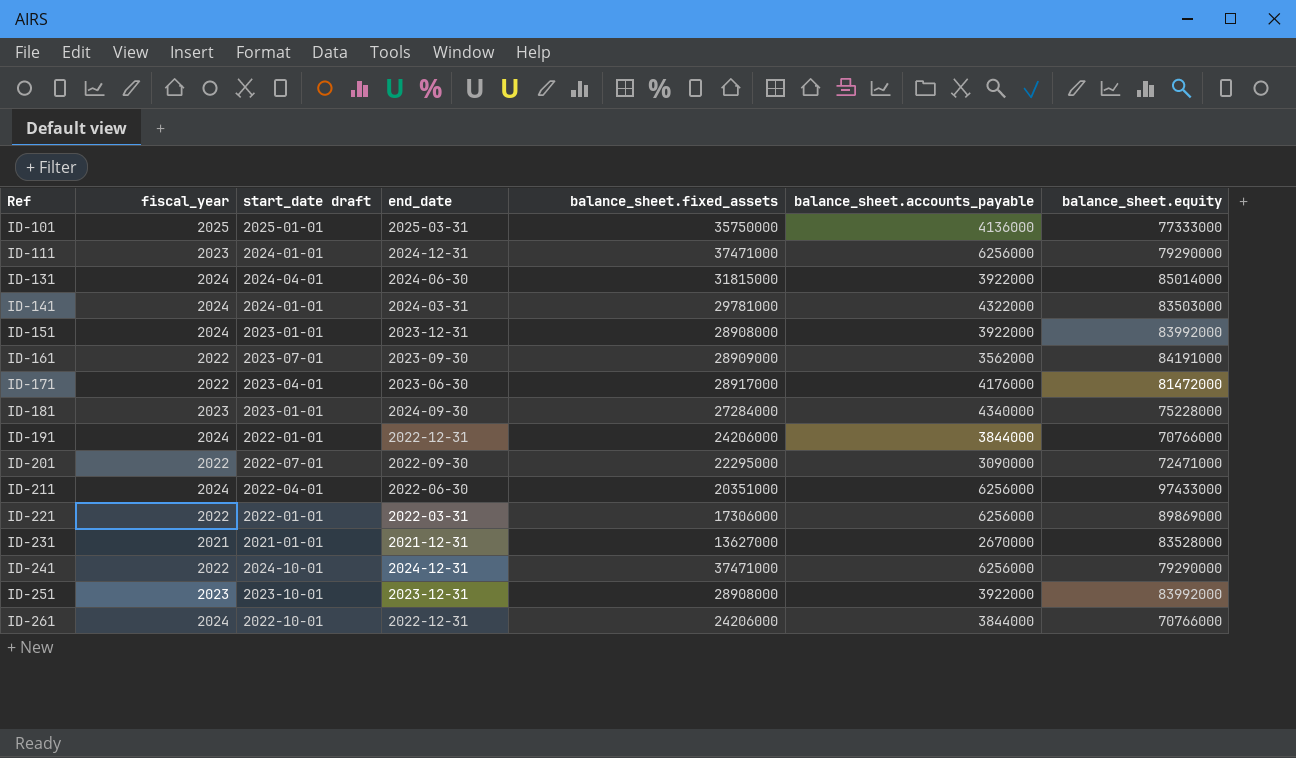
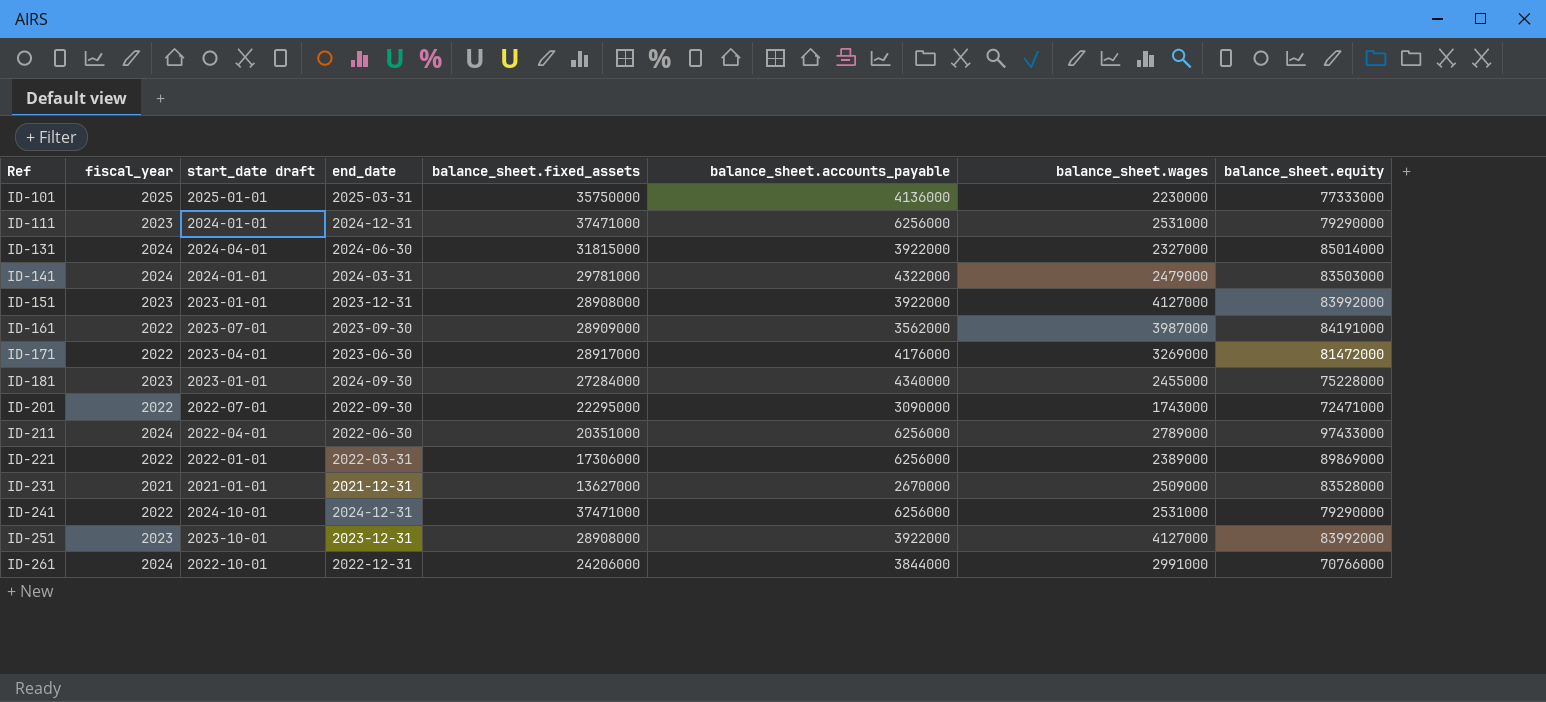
column balance_sheet.wages | position: none -> 7
row ID-191: 2024 | 2022-01-01 | 2022-12-31 | 24206000 | 3844000 | 70766000 -> none
ID-151 | fiscal_year: 2024 -> 2023

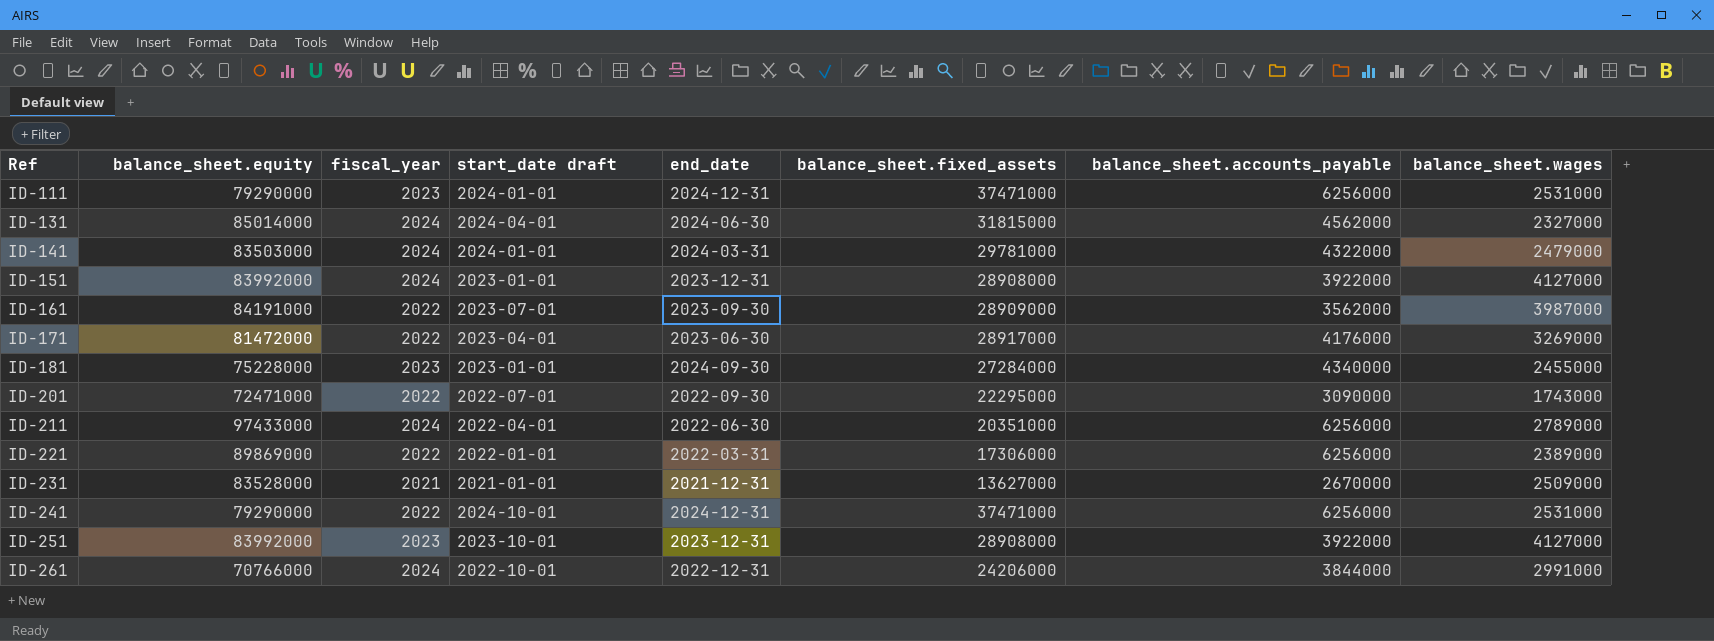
column balance_sheet.equity | position: 8 -> 2
row ID-101: 2025 | 2025-01-01 | 2025-03-31 | 35750000 | 4136000 | 2230000 | 77333000 -> none
ID-131 | balance_sheet.accounts_payable: 3922000 -> 4562000
ID-151 | fiscal_year: 2023 -> 2024

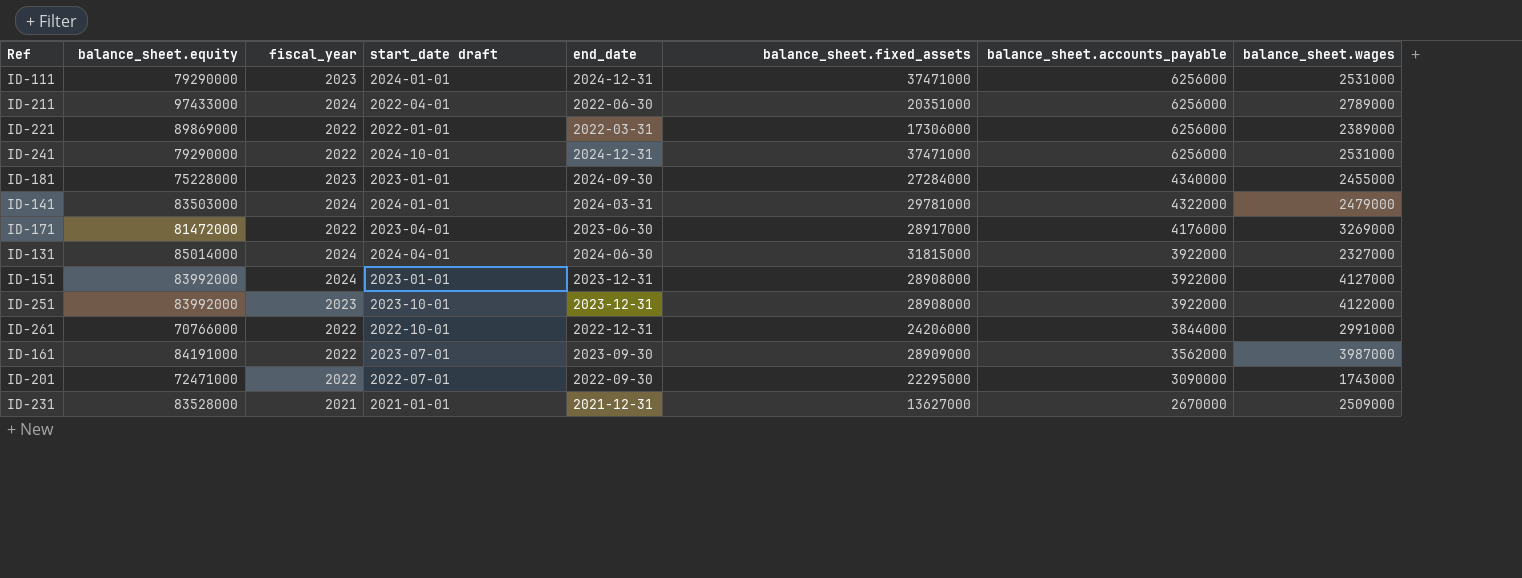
row order: Ref ascending -> balance_sheet.accounts_payable descending
ID-131 | balance_sheet.accounts_payable: 4562000 -> 3922000
ID-251 | balance_sheet.wages: 4127000 -> 4122000
ID-261 | fiscal_year: 2024 -> 2022

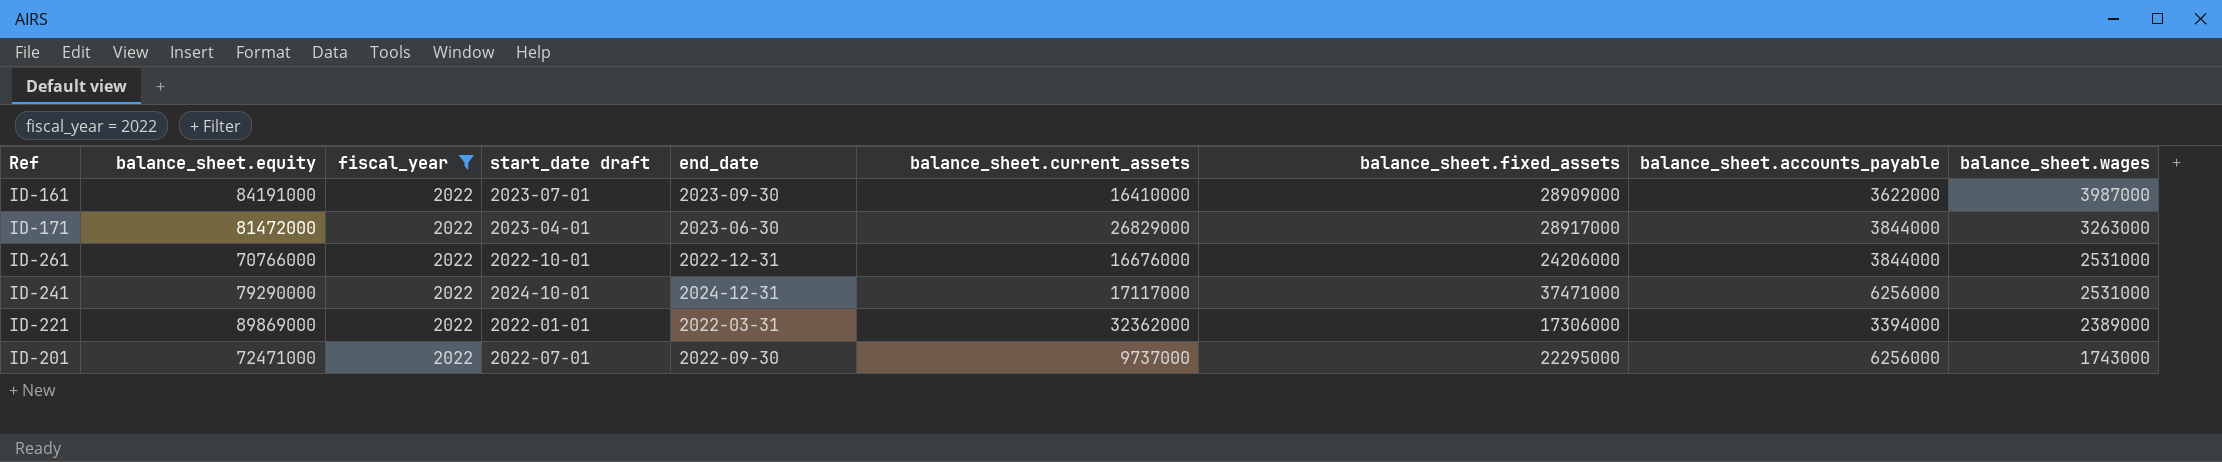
filter: none -> fiscal_year = 2022
row order: balance_sheet.accounts_payable descending -> balance_sheet.wages descending
column balance_sheet.current_assets | position: none -> 6
ID-161 | balance_sheet.accounts_payable: 3562000 -> 3622000
ID-171 | balance_sheet.accounts_payable: 4176000 -> 3844000
ID-171 | balance_sheet.wages: 3269000 -> 3263000
ID-261 | balance_sheet.wages: 2991000 -> 2531000
ID-221 | balance_sheet.accounts_payable: 6256000 -> 3394000
ID-201 | balance_sheet.accounts_payable: 3090000 -> 6256000

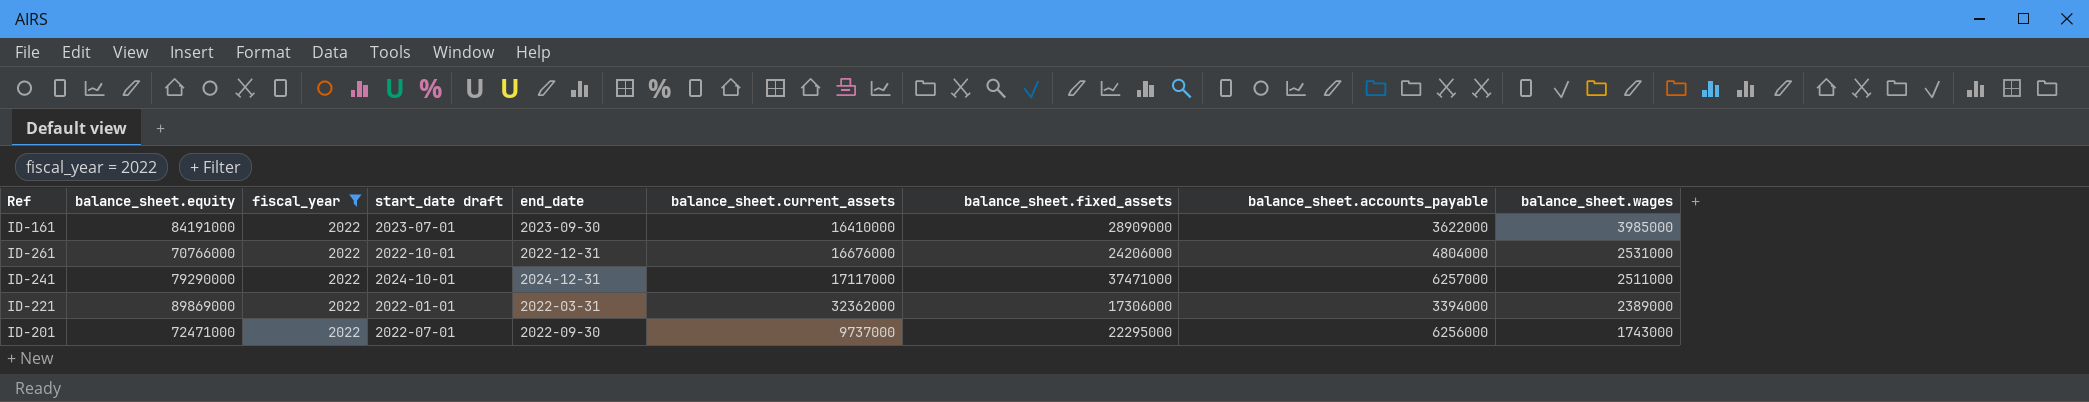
row ID-171: 81472000 | 2022 | 2023-04-01 | 2023-06-30 | 26829000 | 28917000 | 3844000 | 3263000 -> none
ID-161 | balance_sheet.wages: 3987000 -> 3985000
ID-261 | balance_sheet.accounts_payable: 3844000 -> 4804000
ID-241 | balance_sheet.accounts_payable: 6256000 -> 6257000
ID-241 | balance_sheet.wages: 2531000 -> 2511000

